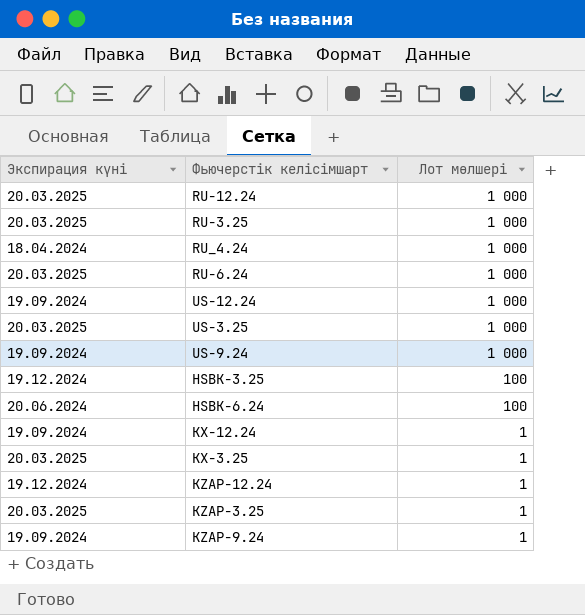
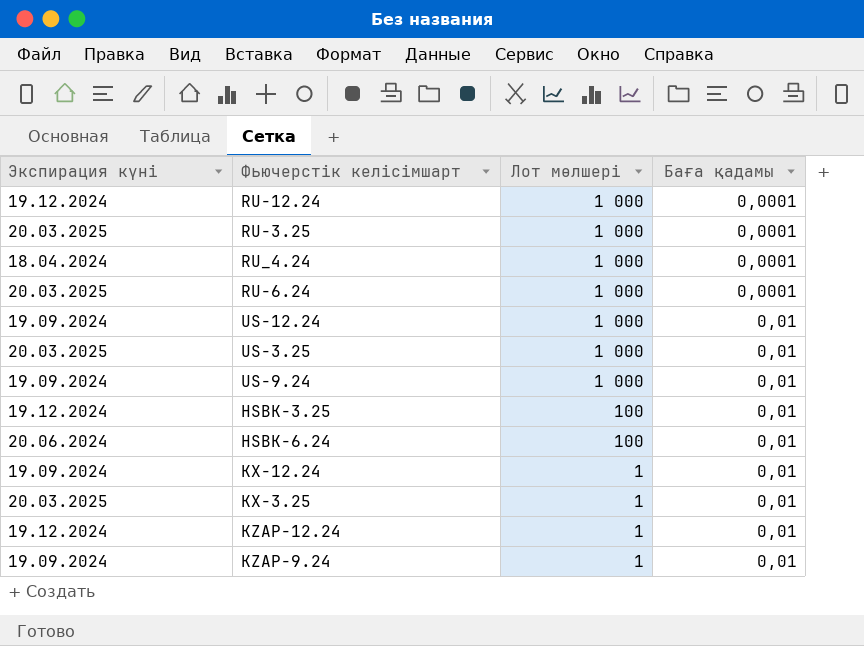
column Баға қадамы | position: none -> 4
row KZAP-3.25: 20.03.2025 | 1 -> none
RU-12.24 | Экспирация күні: 20.03.2025 -> 19.12.2024

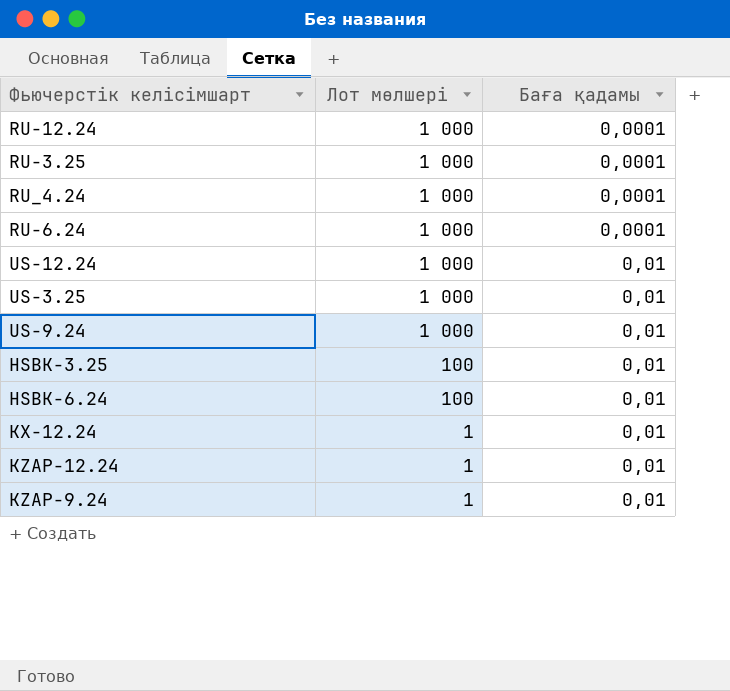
column Экспирация күні | position: 1 -> none
row KX-3.25: 20.03.2025 | 1 | 0,01 -> none

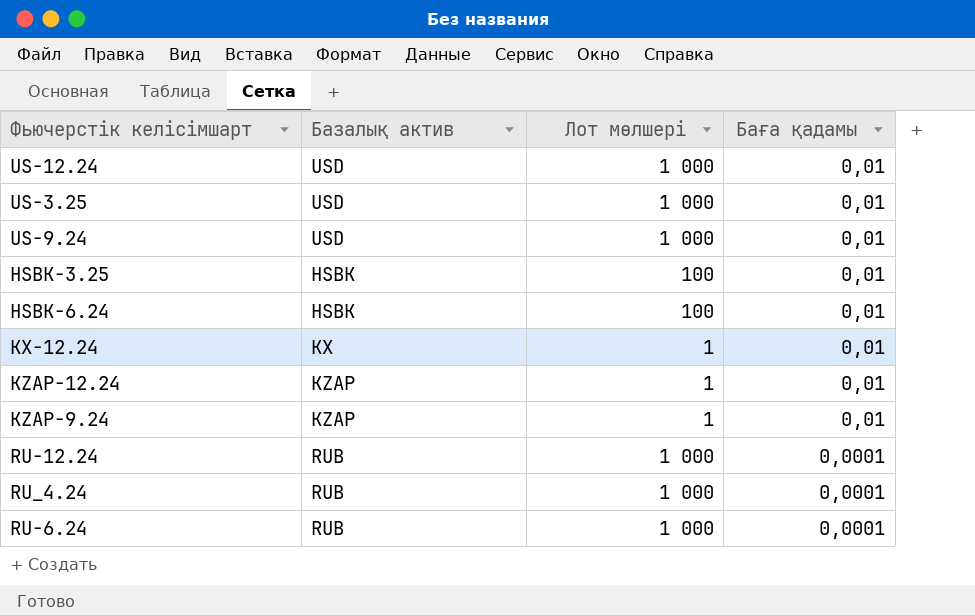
row order: Лот мөлшері descending -> Баға қадамы descending
column Базалық актив | position: none -> 2
row RU-3.25: 1 000 | 0,0001 -> none

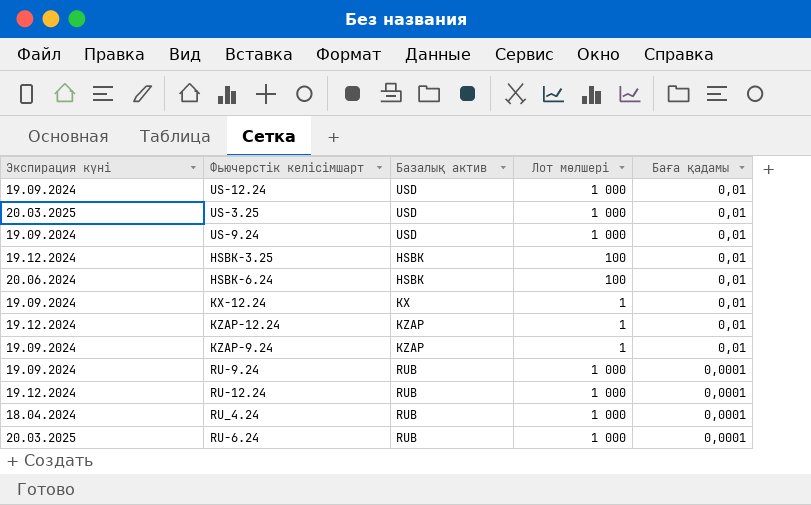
column Экспирация күні | position: none -> 1
row RU-9.24: none -> 19.09.2024 | RUB | 1 000 | 0,0001

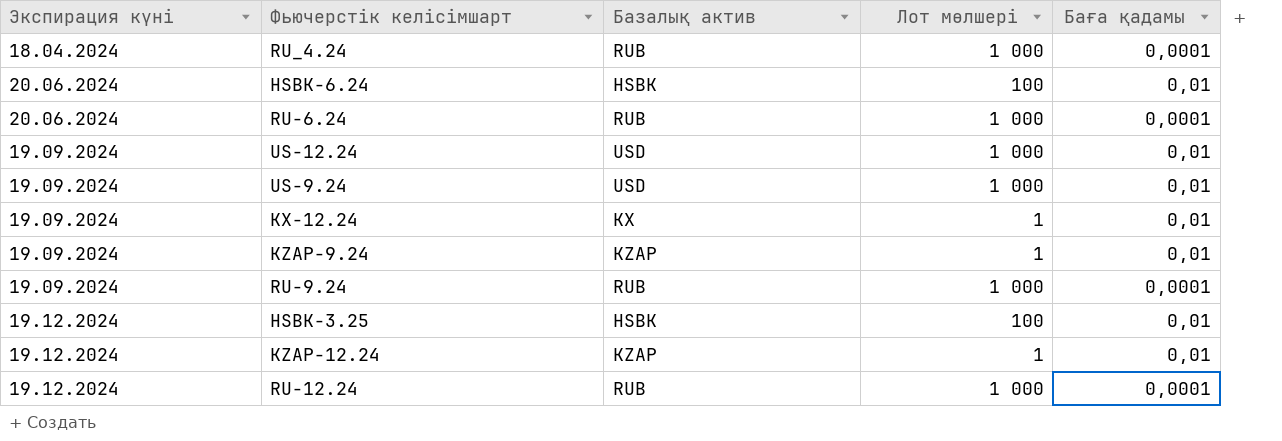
row order: Баға қадамы descending -> Экспирация күні ascending
row US-3.25: 20.03.2025 | USD | 1 000 | 0,01 -> none
RU-6.24 | Экспирация күні: 20.03.2025 -> 20.06.2024

